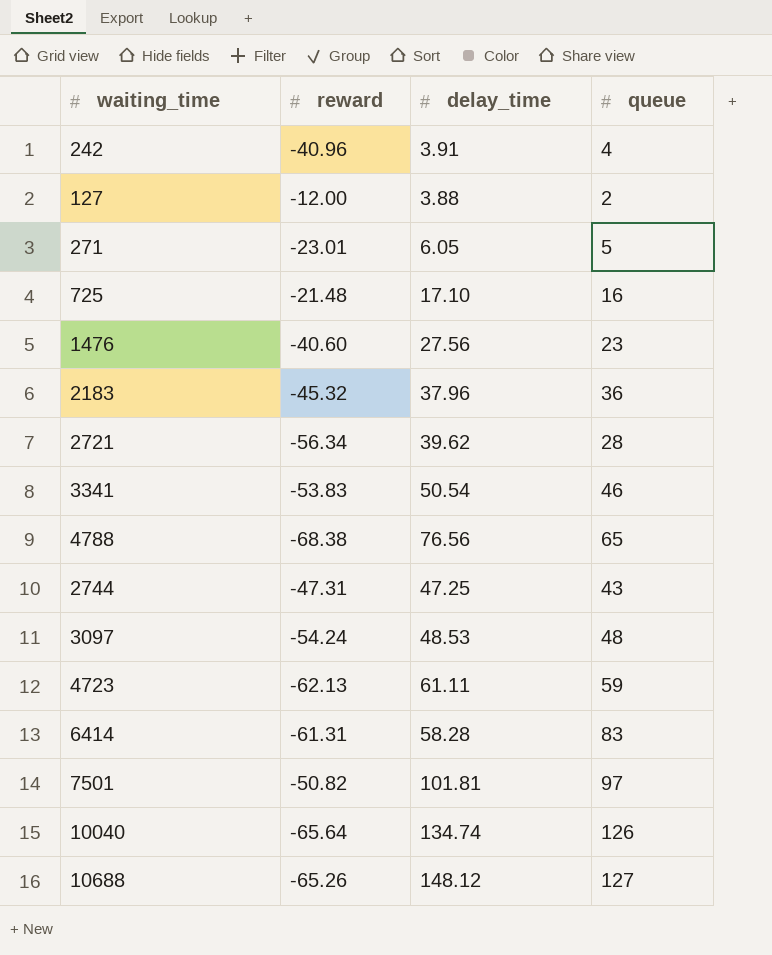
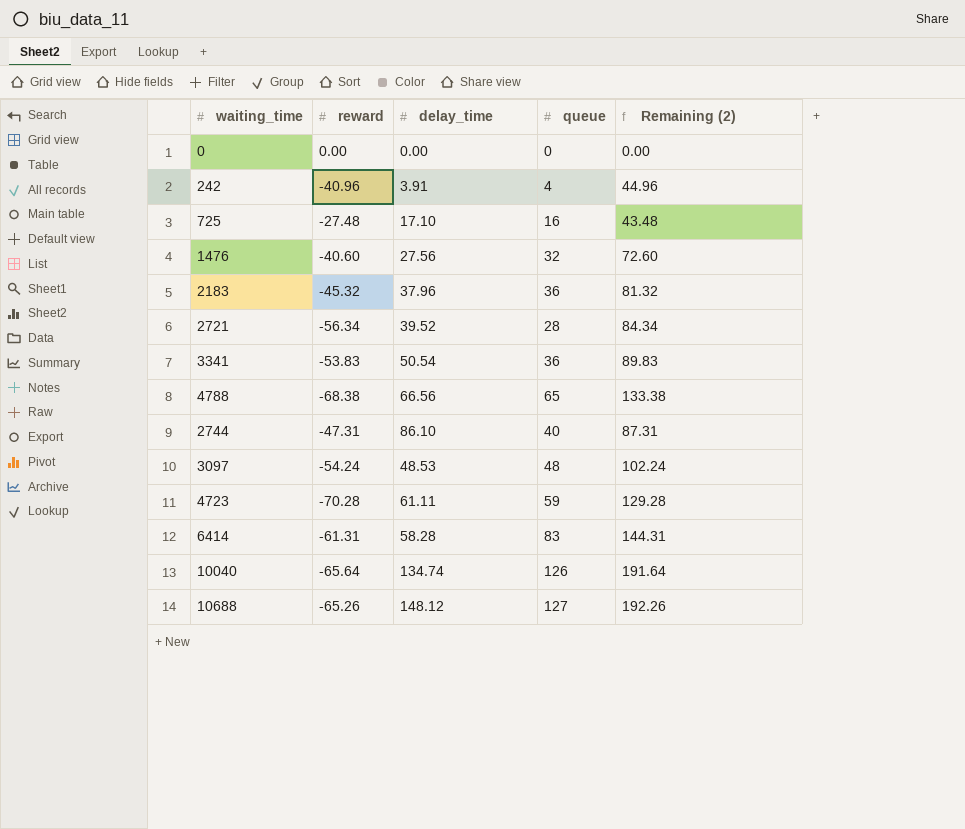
column Remaining (2) | formula: none -> [queue] - [reward]
row 127: -12.00 | 3.88 | 2 -> none
row 271: -23.01 | 6.05 | 5 -> none
row 7501: -50.82 | 101.81 | 97 -> none
row 0: none -> 0.00 | 0.00 | 0 | 0.00
725 | reward: -21.48 -> -27.48
1476 | queue: 23 -> 32
2721 | delay_time: 39.62 -> 39.52
3341 | queue: 46 -> 36
4788 | delay_time: 76.56 -> 66.56
2744 | delay_time: 47.25 -> 86.10
2744 | queue: 43 -> 40
4723 | reward: -62.13 -> -70.28

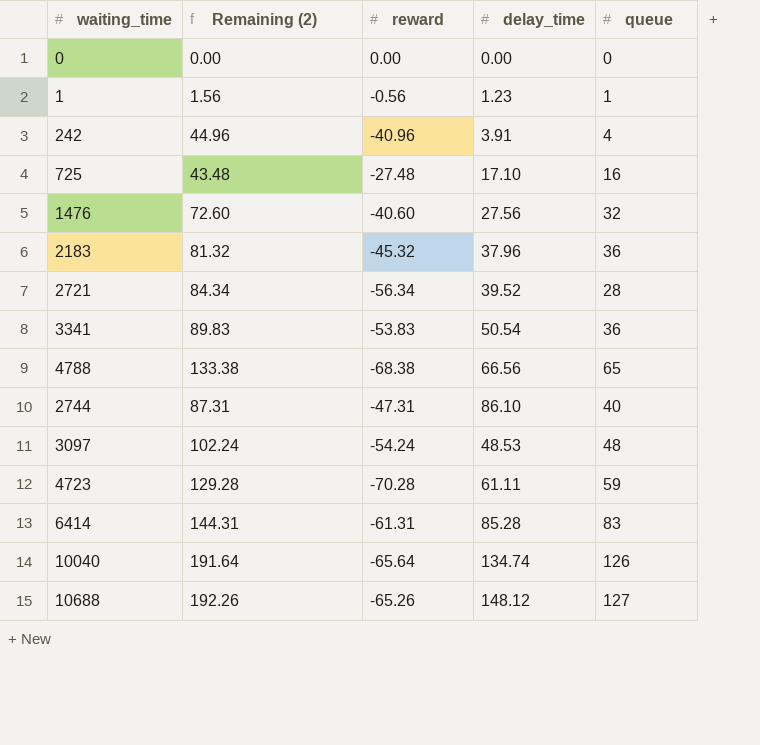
column Remaining (2) | position: 5 -> 2
row 1: none -> 1.56 | -0.56 | 1.23 | 1
6414 | delay_time: 58.28 -> 85.28

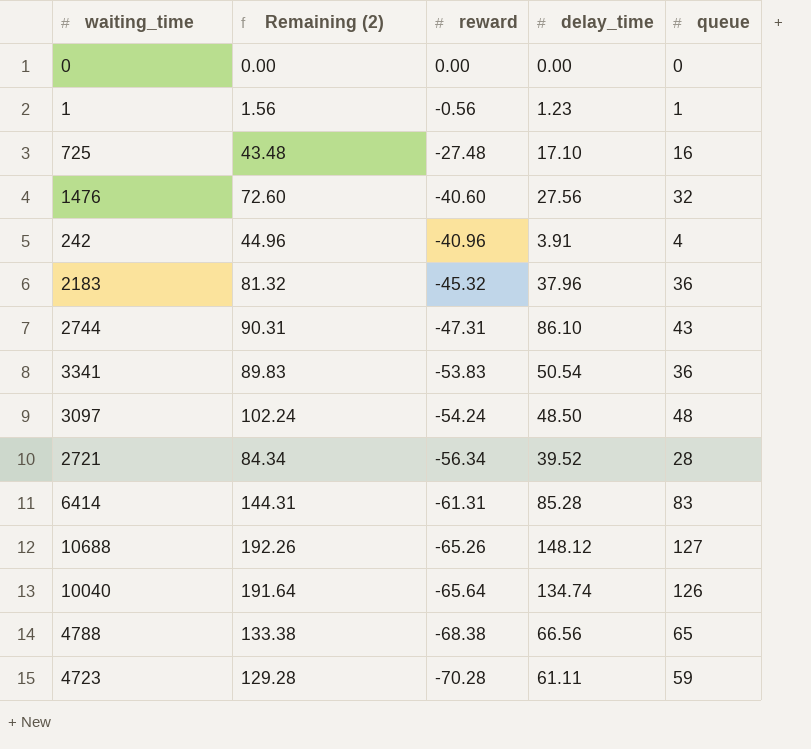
row order: none -> reward descending
2744 | Remaining (2): 87.31 -> 90.31
2744 | queue: 40 -> 43
3097 | delay_time: 48.53 -> 48.50

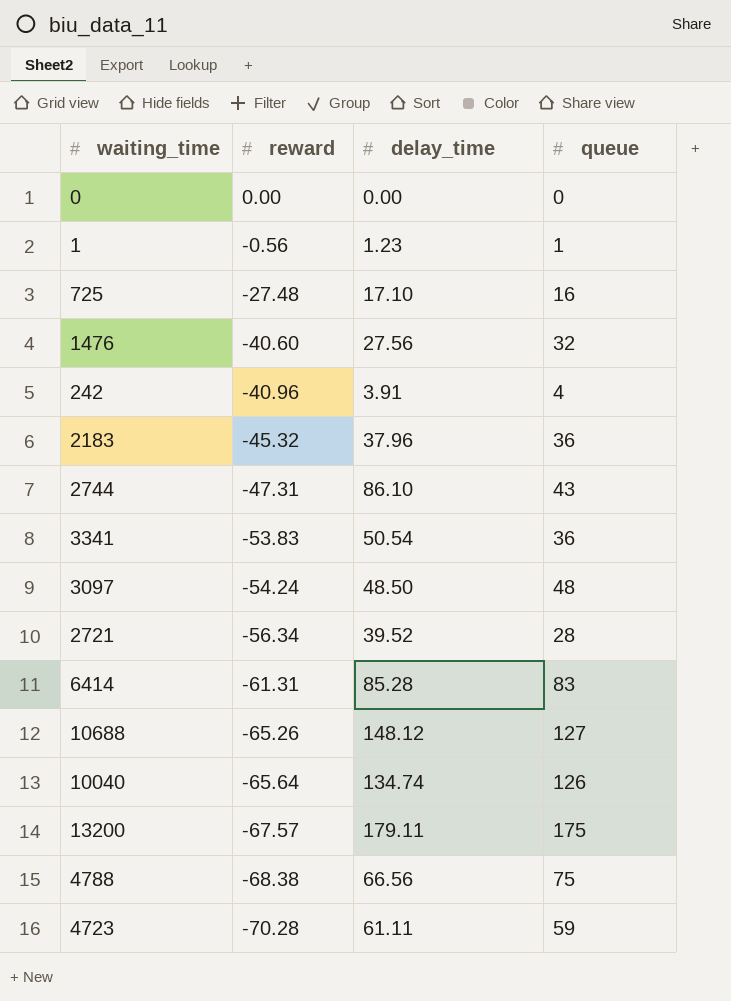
column Remaining (2) | formula: [queue] - [reward] -> none
row 13200: none -> -67.57 | 179.11 | 175
4788 | queue: 65 -> 75

